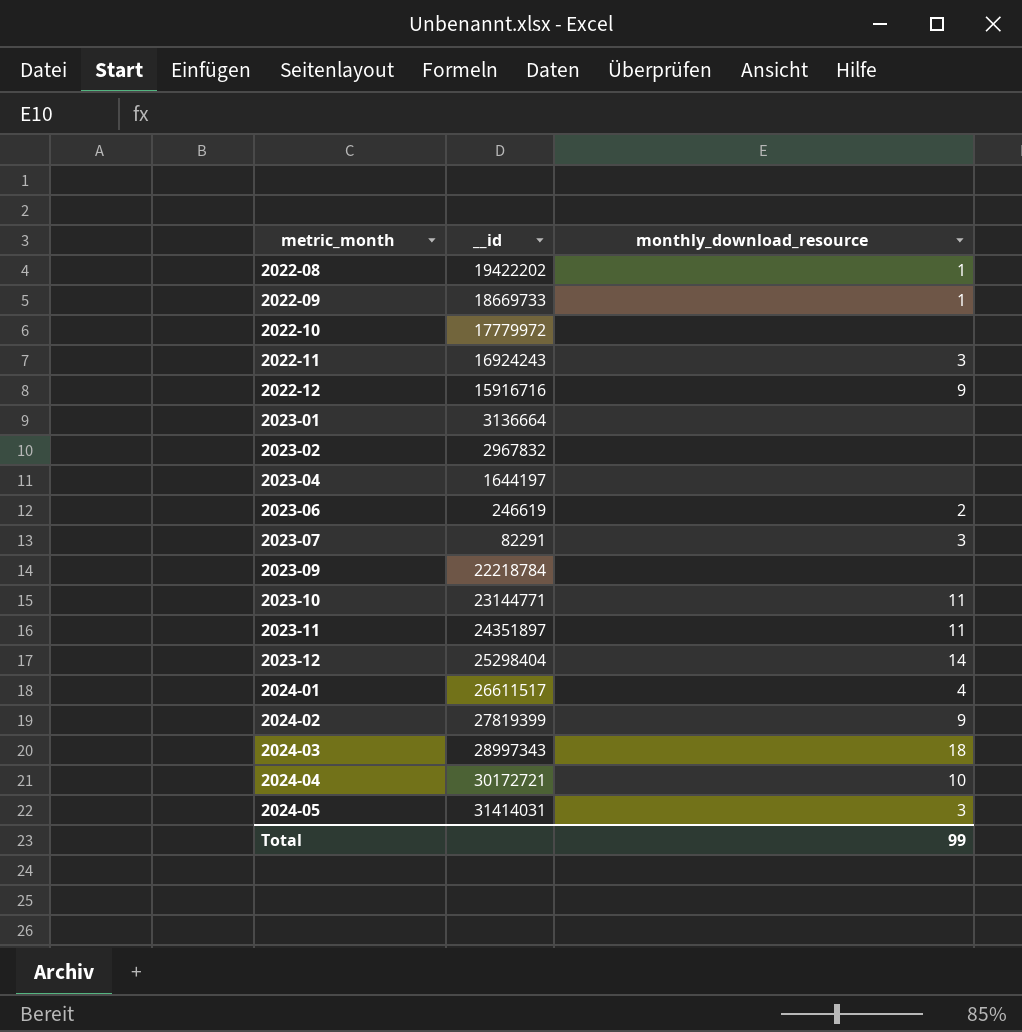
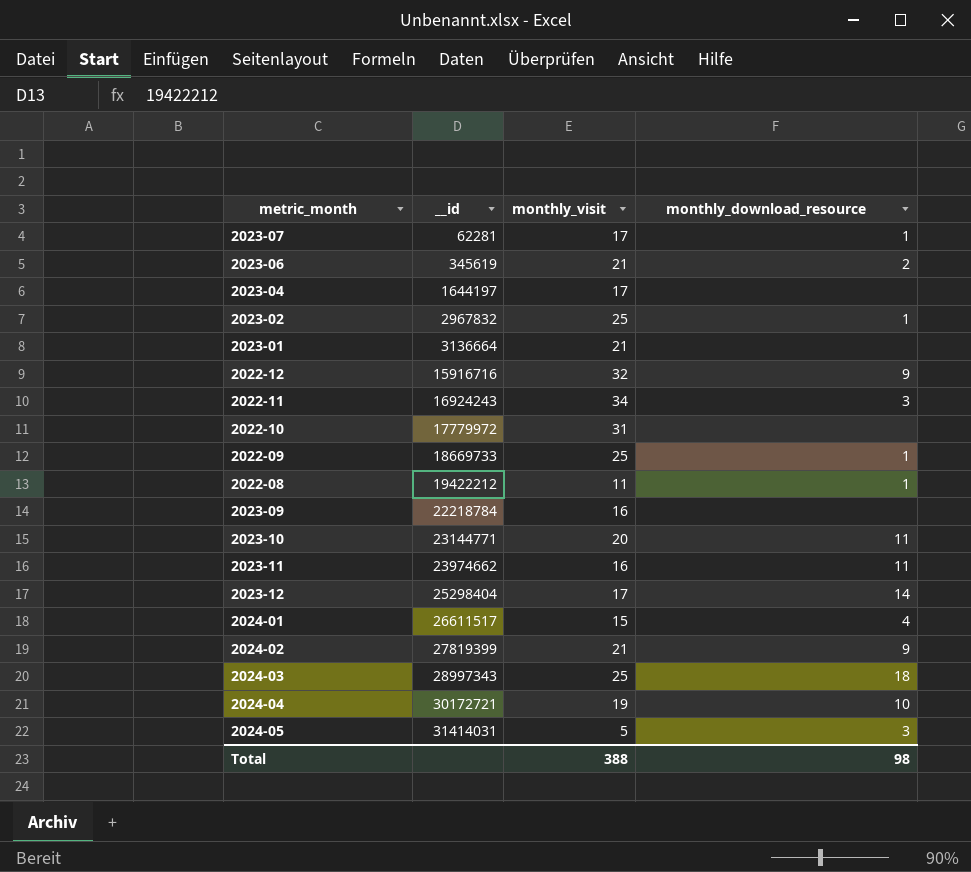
row order: metric_month ascending -> __id ascending
column monthly_visit | position: none -> 3
2023-07 | __id: 82291 -> 62281
2023-07 | monthly_download_resource: 3 -> 1
2023-06 | __id: 246619 -> 345619
2023-02 | monthly_download_resource: none -> 1
2022-08 | __id: 19422202 -> 19422212
2023-11 | __id: 24351897 -> 23974662
Total | monthly_download_resource: 99 -> 98

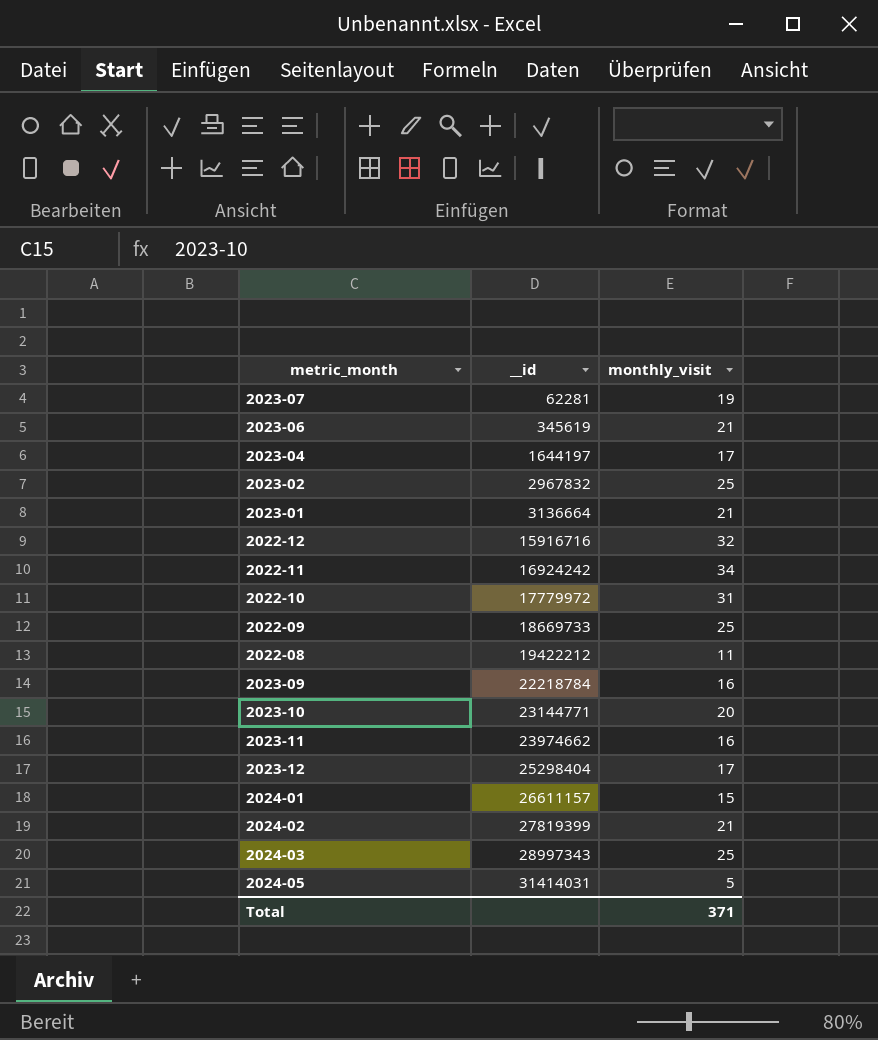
column monthly_download_resource | position: 4 -> none
row 2024-04: 30172721 | 19 | 10 -> none
2023-07 | monthly_visit: 17 -> 19
2022-11 | __id: 16924243 -> 16924242
2024-01 | __id: 26611517 -> 26611157
Total | monthly_visit: 388 -> 371

